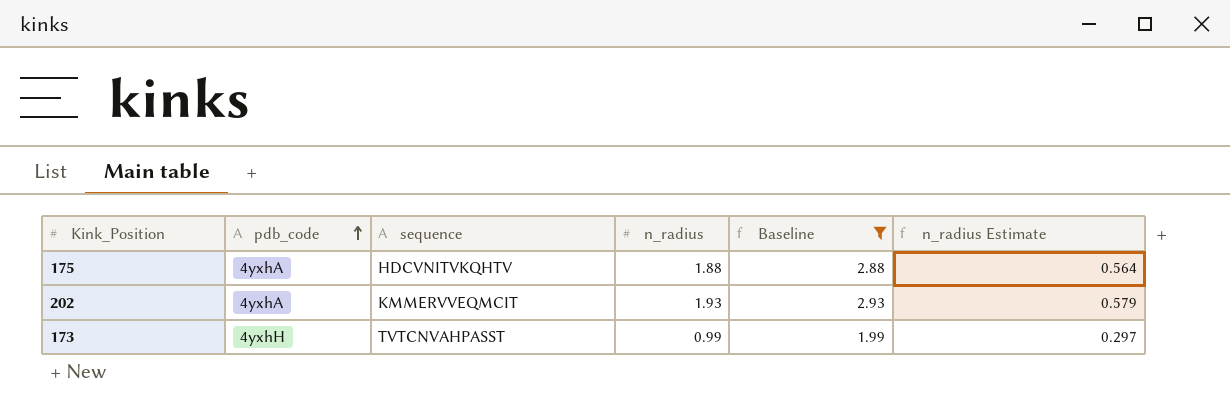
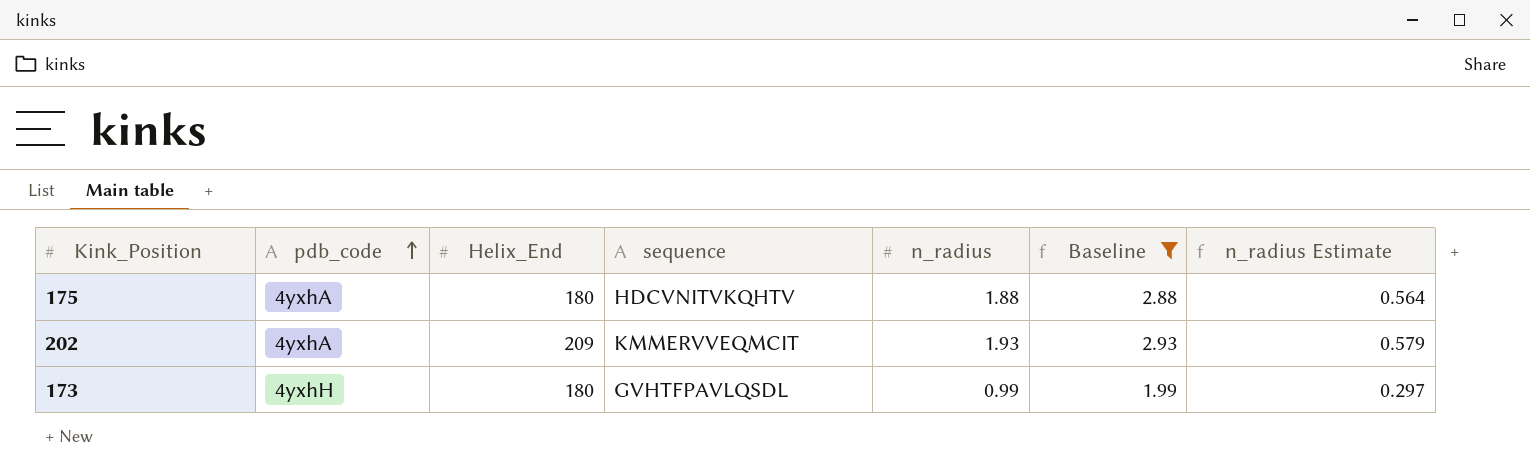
column Helix_End | position: none -> 3
173 | sequence: TVTCNVAHPASST -> GVHTFPAVLQSDL

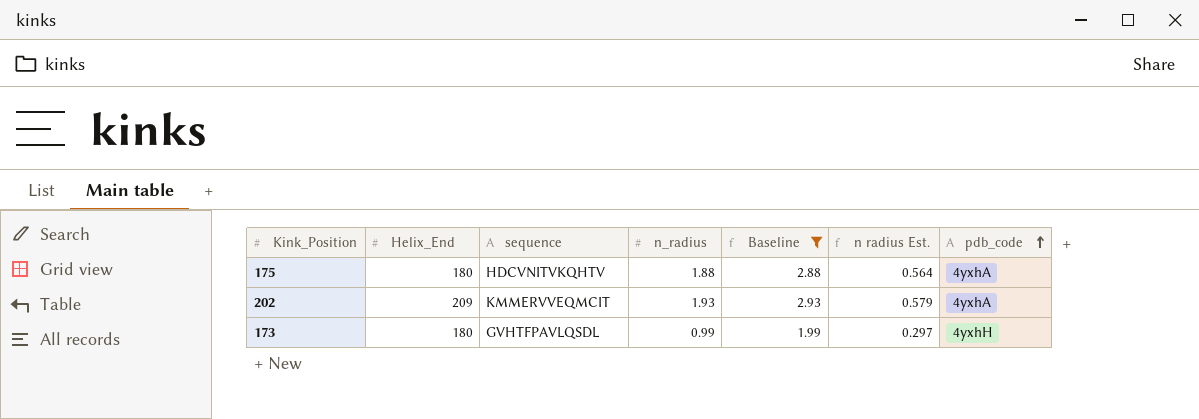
column name: n_radius Estimate -> n radius Est.
column pdb_code | position: 2 -> 7

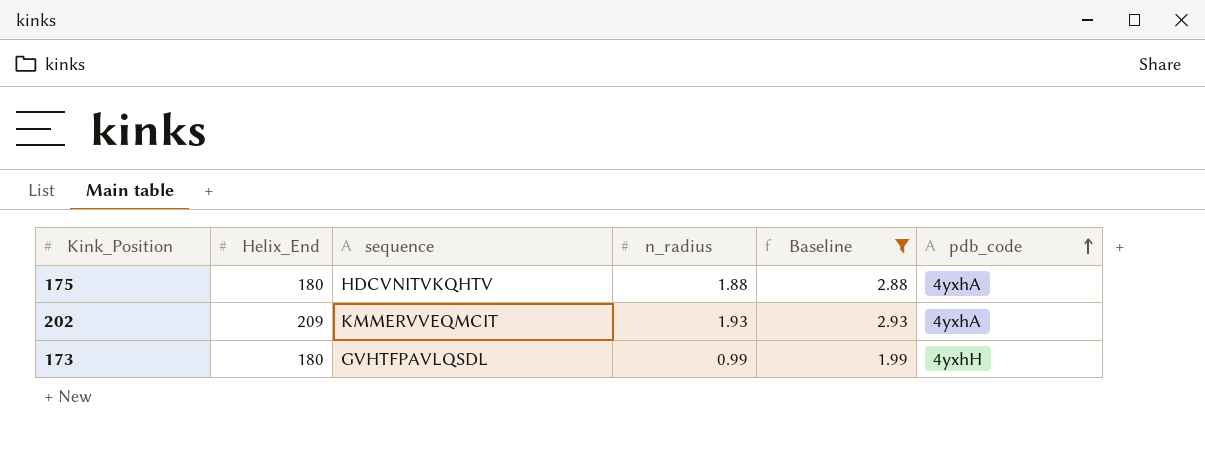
column n radius Est. | formula: [n_radius] * 0.3 -> none

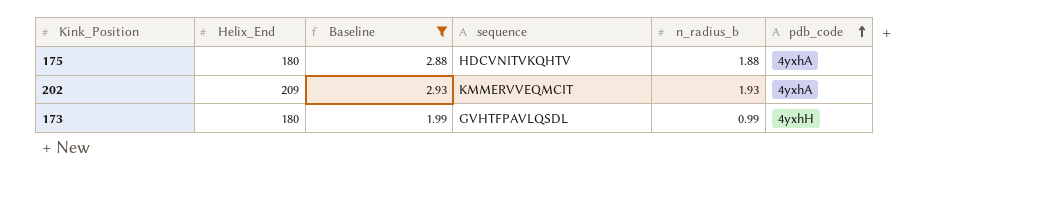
column Baseline | position: 5 -> 3
column name: n_radius -> n_radius_b

